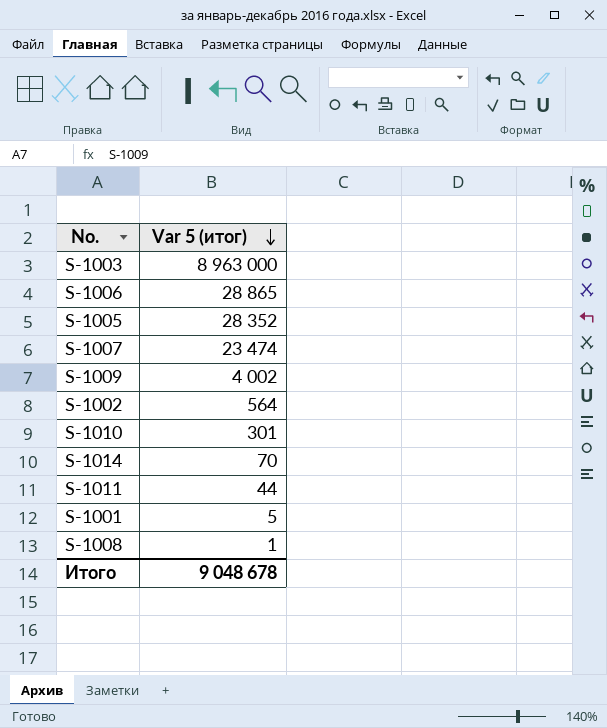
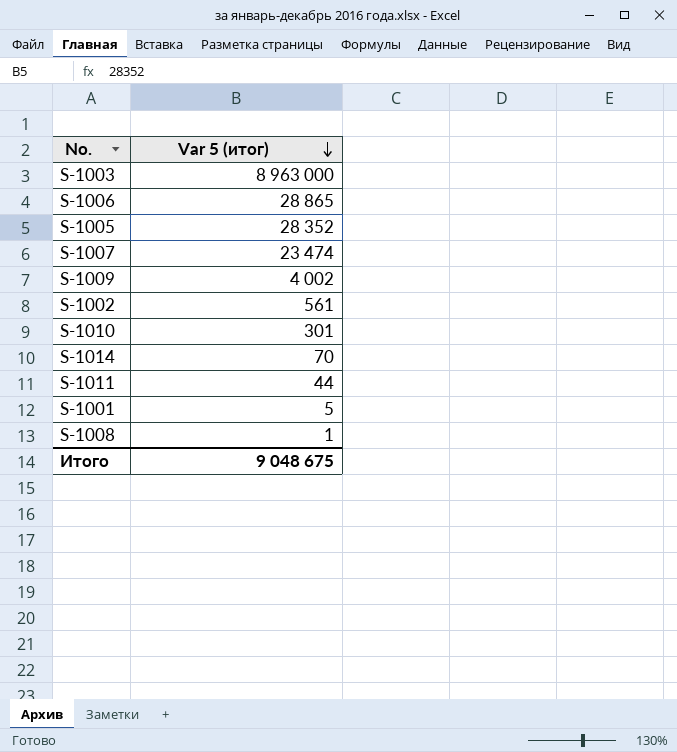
S-1002 | Var 5 (итог): 564 -> 561
Итого | Var 5 (итог): 9 048 678 -> 9 048 675

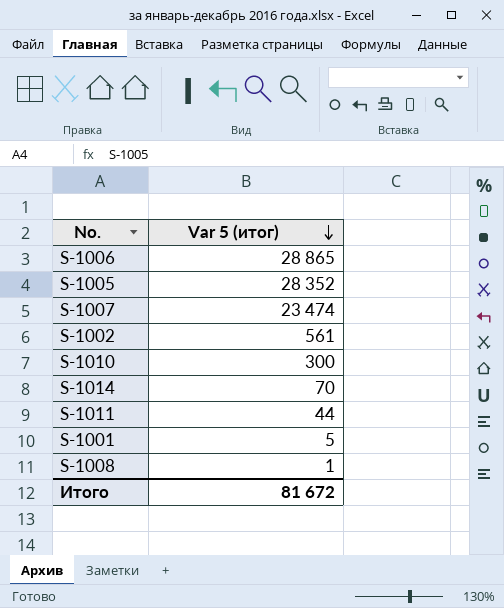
row S-1003: 8 963 000 -> none
row S-1009: 4 002 -> none
S-1010 | Var 5 (итог): 301 -> 300
Итого | Var 5 (итог): 9 048 675 -> 81 672

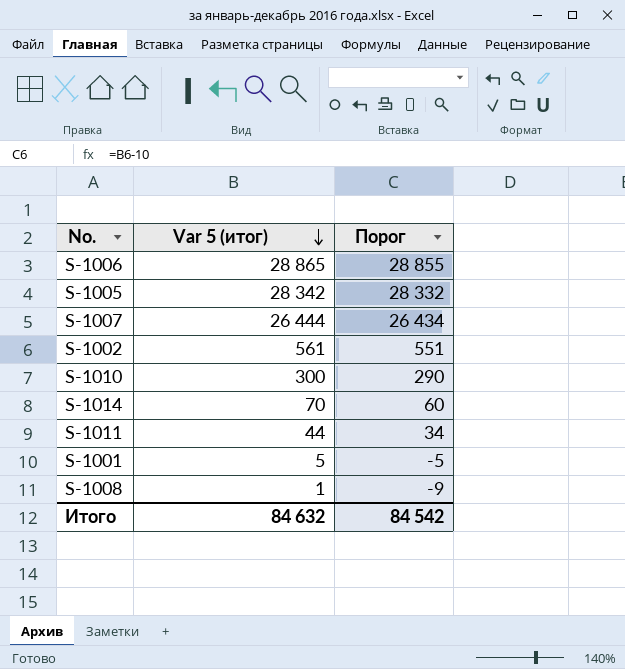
column Порог | formula: none -> [Var 5 (итог)] - 10
S-1005 | Var 5 (итог): 28 352 -> 28 342
S-1007 | Var 5 (итог): 23 474 -> 26 444
Итого | Var 5 (итог): 81 672 -> 84 632

